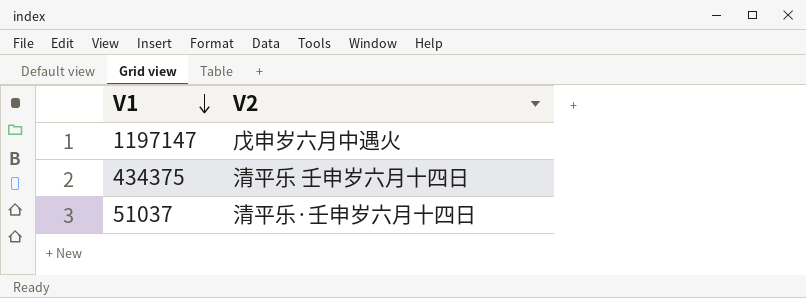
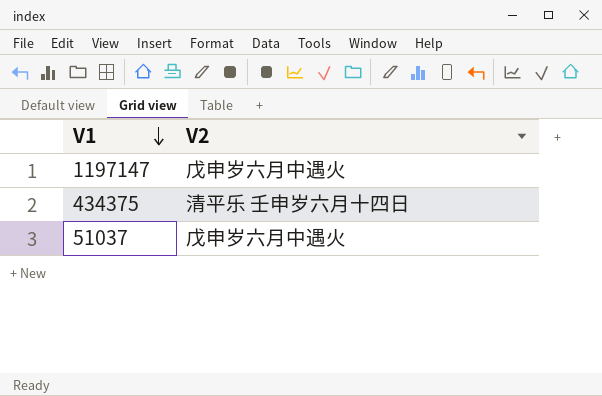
51037 | V2: 清平乐·壬申岁六月十四日 -> 戊申岁六月中遇火

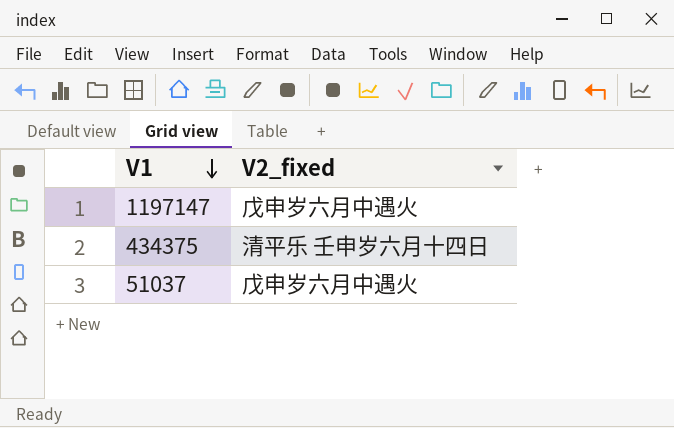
column name: V2 -> V2_fixed

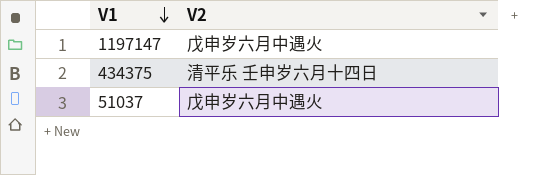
column name: V2_fixed -> V2

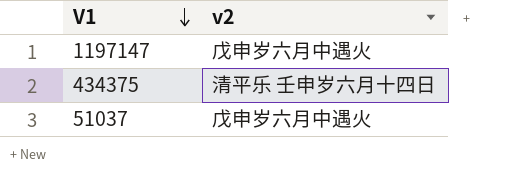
column name: V2 -> v2

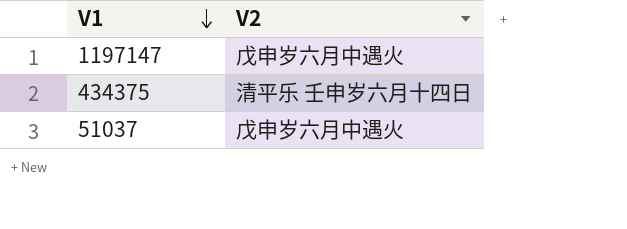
column name: v2 -> V2

